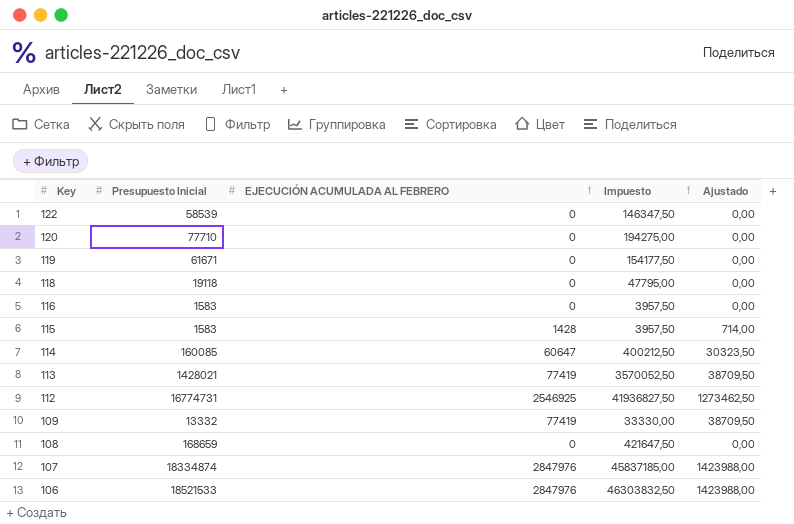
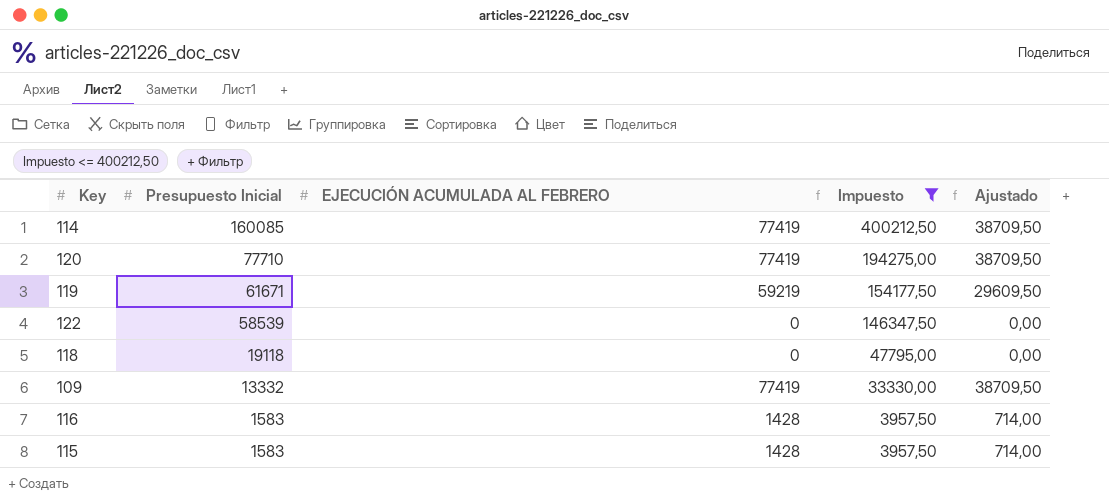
filter: none -> Impuesto <= 400212,50
row order: Key descending -> Presupuesto Inicial descending
114 | EJECUCIÓN ACUMULADA AL FEBRERO: 60647 -> 77419
114 | Ajustado: 30323,50 -> 38709,50
120 | EJECUCIÓN ACUMULADA AL FEBRERO: 0 -> 77419
120 | Ajustado: 0,00 -> 38709,50
119 | EJECUCIÓN ACUMULADA AL FEBRERO: 0 -> 59219
119 | Ajustado: 0,00 -> 29609,50
116 | EJECUCIÓN ACUMULADA AL FEBRERO: 0 -> 1428
116 | Ajustado: 0,00 -> 714,00

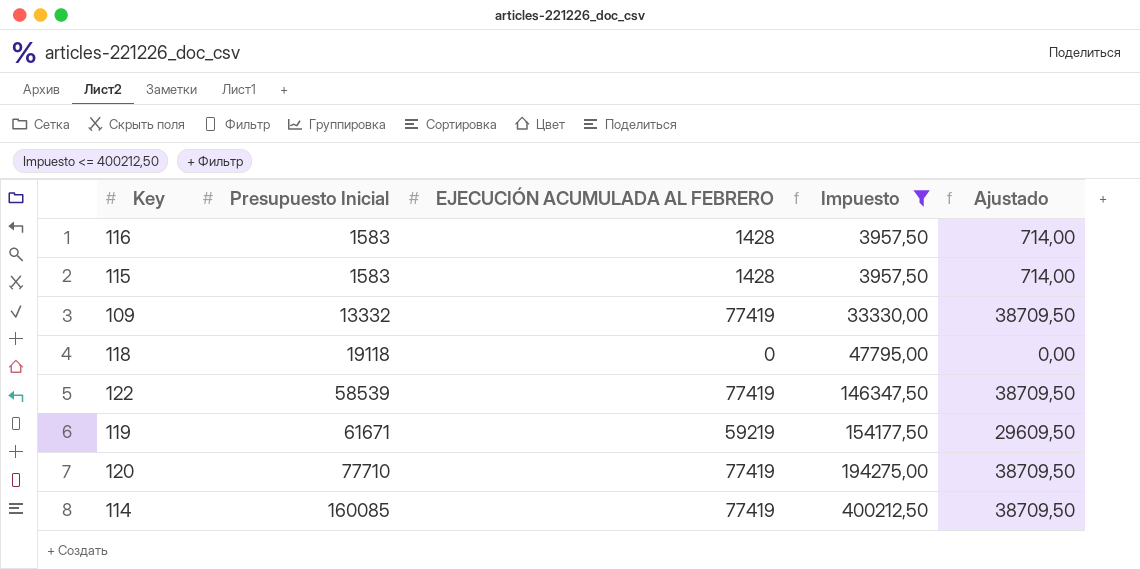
row order: Presupuesto Inicial descending -> Presupuesto Inicial ascending
122 | EJECUCIÓN ACUMULADA AL FEBRERO: 0 -> 77419
122 | Ajustado: 0,00 -> 38709,50

